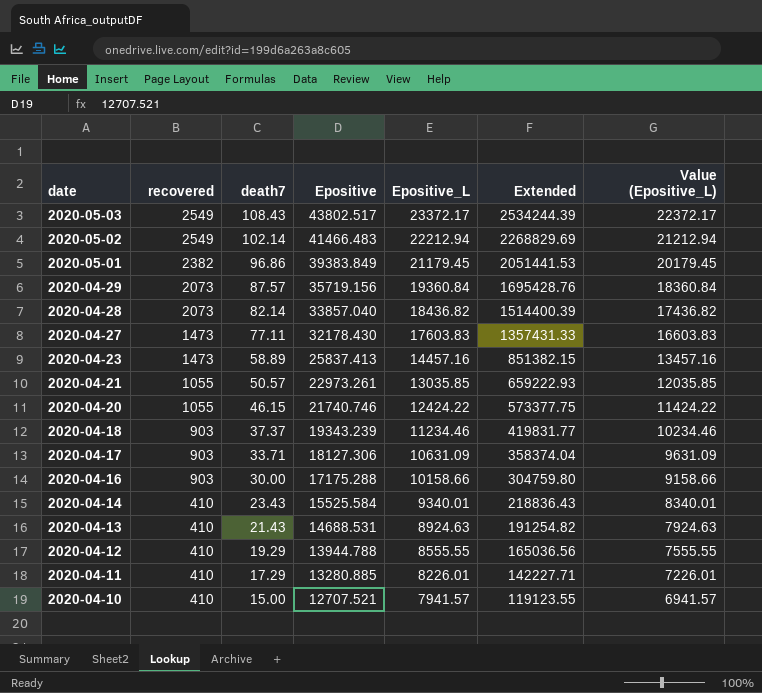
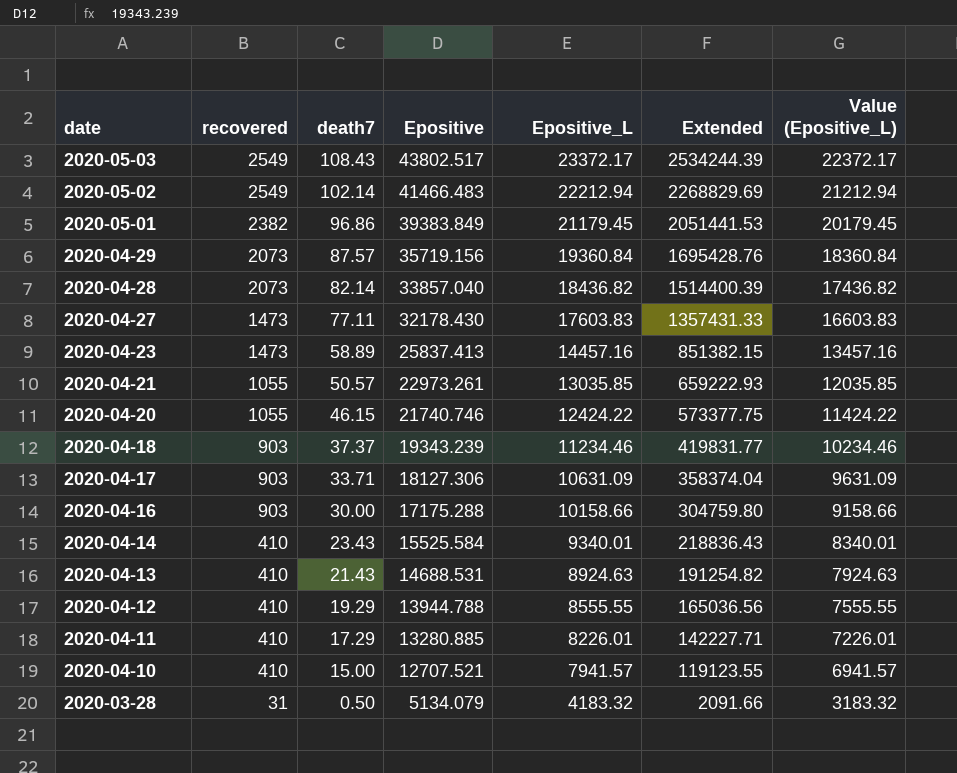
row 2020-03-28: none -> 31 | 0.50 | 5134.079 | 4183.32 | 2091.66 | 3183.32

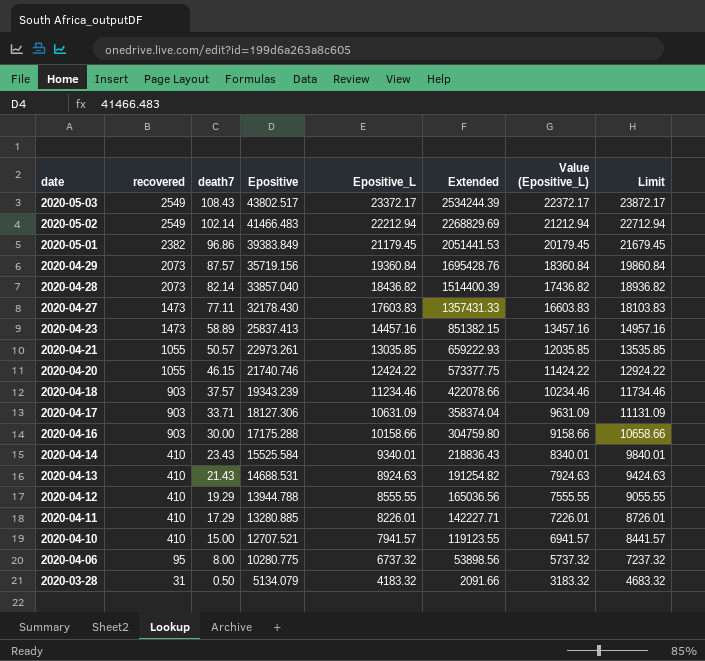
column Limit | formula: none -> [Epositive_L] + 500
2020-04-18 | death7: 37.37 -> 37.57
2020-04-18 | Extended: 419831.77 -> 422078.66
row 2020-04-06: none -> 95 | 8.00 | 10280.775 | 6737.32 | 53898.56 | 5737.32 | 7237.32

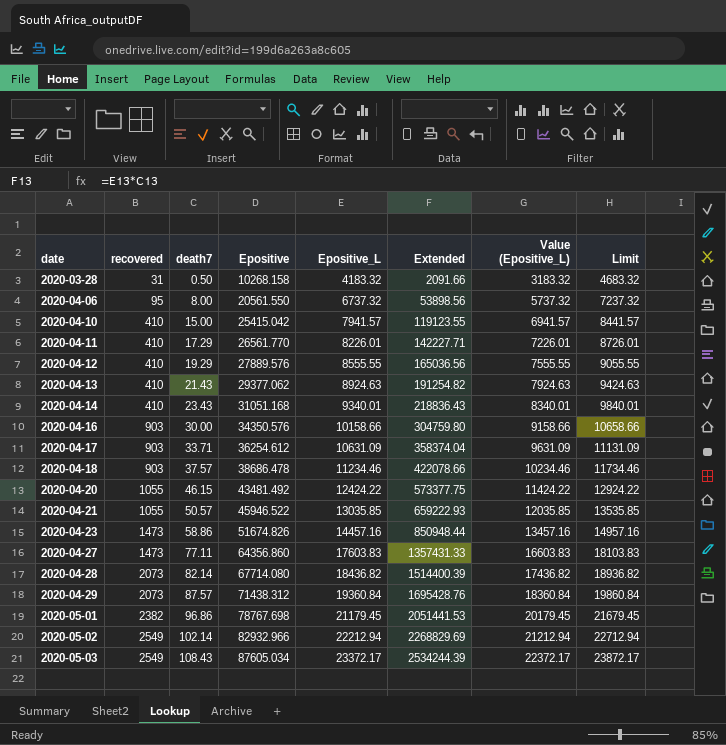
row order: date descending -> date ascending
2020-03-28 | Epositive: 5134.079 -> 10268.158
2020-04-06 | Epositive: 10280.775 -> 20561.550
2020-04-10 | Epositive: 12707.521 -> 25415.042
2020-04-11 | Epositive: 13280.885 -> 26561.770
2020-04-12 | Epositive: 13944.788 -> 27889.576
2020-04-13 | Epositive: 14688.531 -> 29377.062
2020-04-14 | Epositive: 15525.584 -> 31051.168
2020-04-16 | Epositive: 17175.288 -> 34350.576
2020-04-17 | Epositive: 18127.306 -> 36254.612
2020-04-18 | Epositive: 19343.239 -> 38686.478
2020-04-20 | Epositive: 21740.746 -> 43481.492
2020-04-21 | Epositive: 22973.261 -> 45946.522
2020-04-23 | death7: 58.89 -> 58.86
2020-04-23 | Epositive: 25837.413 -> 51674.826
2020-04-23 | Extended: 851382.15 -> 850948.44
2020-04-27 | Epositive: 32178.430 -> 64356.860
2020-04-28 | Epositive: 33857.040 -> 67714.080
2020-04-29 | Epositive: 35719.156 -> 71438.312
2020-05-01 | Epositive: 39383.849 -> 78767.698
2020-05-02 | Epositive: 41466.483 -> 82932.966
2020-05-03 | Epositive: 43802.517 -> 87605.034

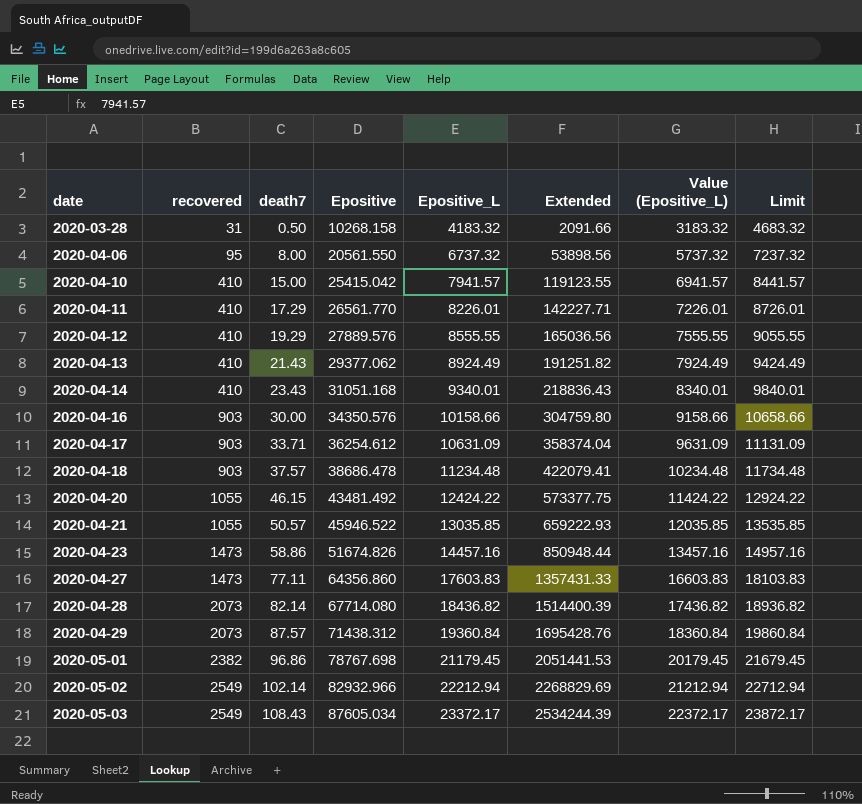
2020-04-13 | Epositive_L: 8924.63 -> 8924.49
2020-04-13 | Extended: 191254.82 -> 191251.82
2020-04-13 | Value (Epositive_L): 7924.63 -> 7924.49
2020-04-13 | Limit: 9424.63 -> 9424.49
2020-04-18 | Epositive_L: 11234.46 -> 11234.48
2020-04-18 | Extended: 422078.66 -> 422079.41
2020-04-18 | Value (Epositive_L): 10234.46 -> 10234.48
2020-04-18 | Limit: 11734.46 -> 11734.48

